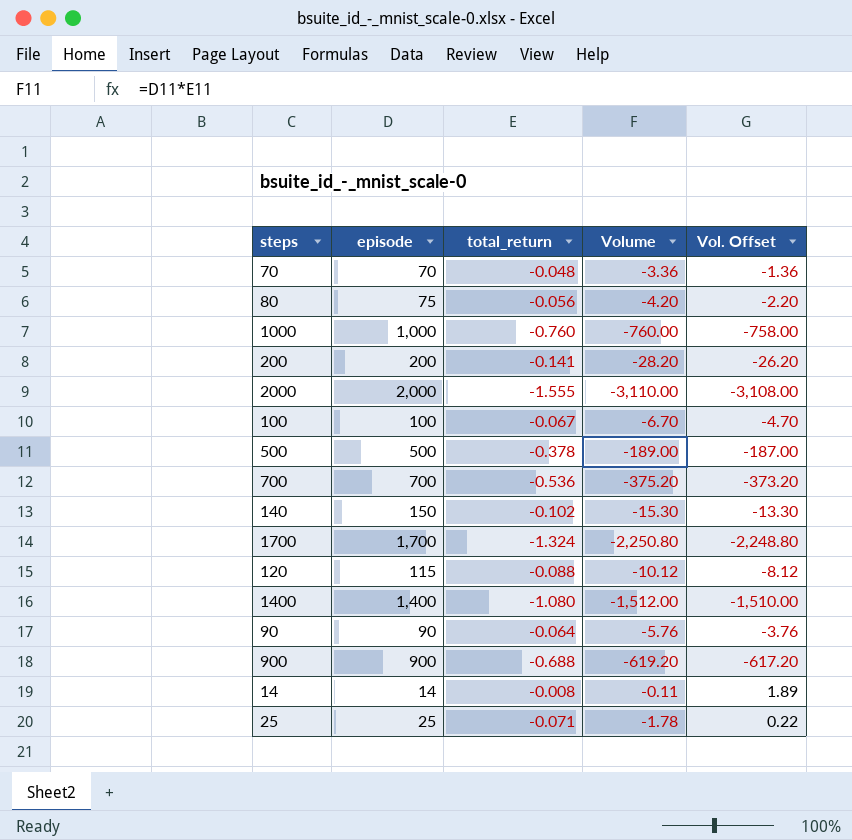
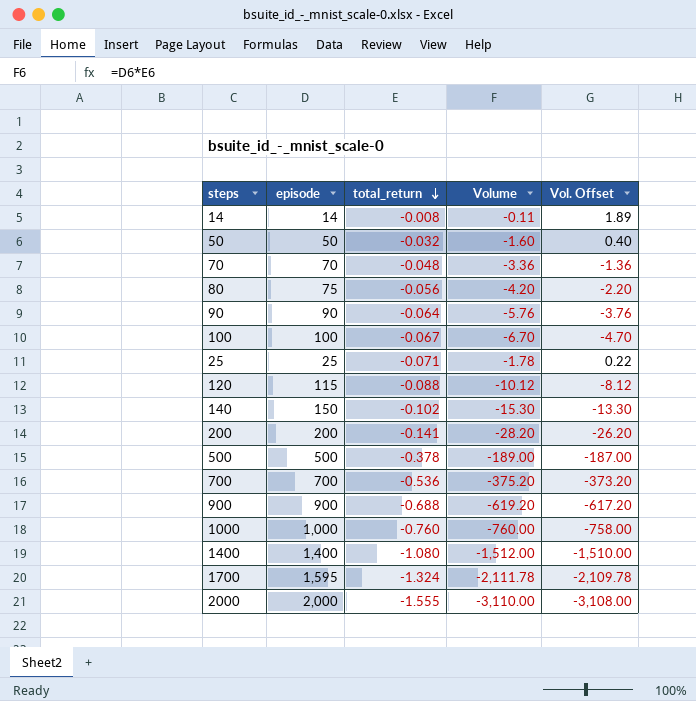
row order: none -> total_return descending
row 50: none -> 50 | -0.032 | -1.60 | 0.40
1700 | episode: 1,700 -> 1,595
1700 | Volume: -2,250.80 -> -2,111.78
1700 | Vol. Offset: -2,248.80 -> -2,109.78

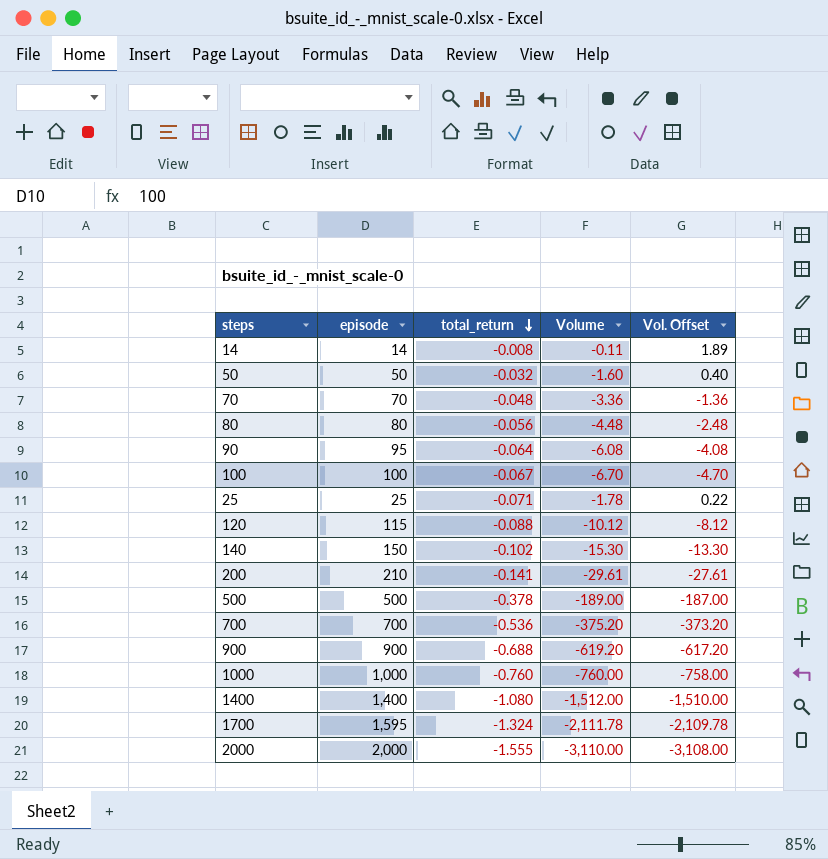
80 | episode: 75 -> 80
80 | Volume: -4.20 -> -4.48
80 | Vol. Offset: -2.20 -> -2.48
90 | episode: 90 -> 95
90 | Volume: -5.76 -> -6.08
90 | Vol. Offset: -3.76 -> -4.08
200 | episode: 200 -> 210
200 | Volume: -28.20 -> -29.61
200 | Vol. Offset: -26.20 -> -27.61

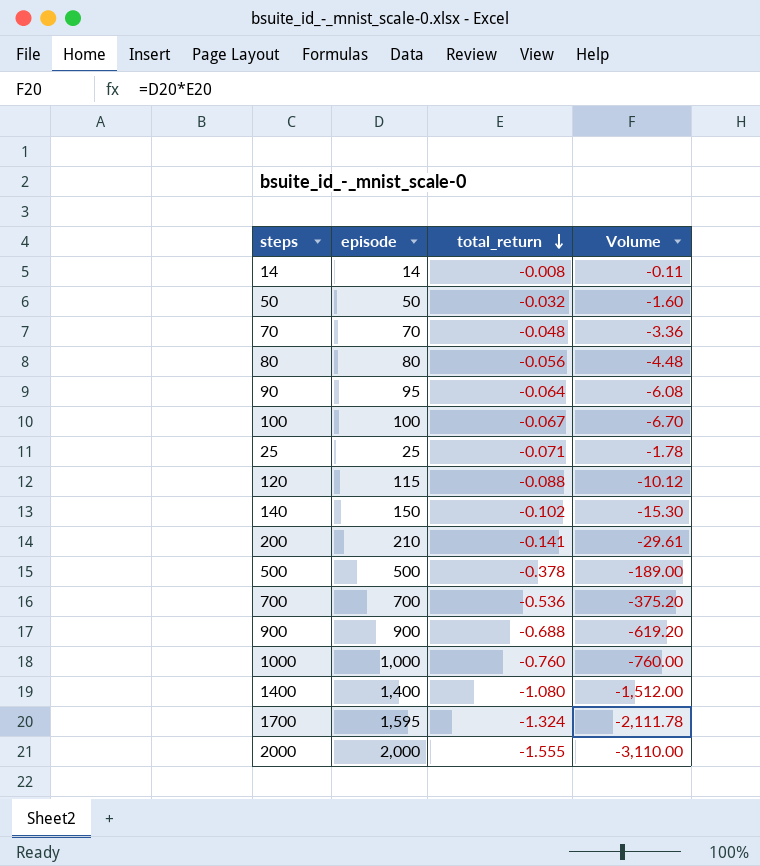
column Vol. Offset | formula: [Volume] + 2 -> none

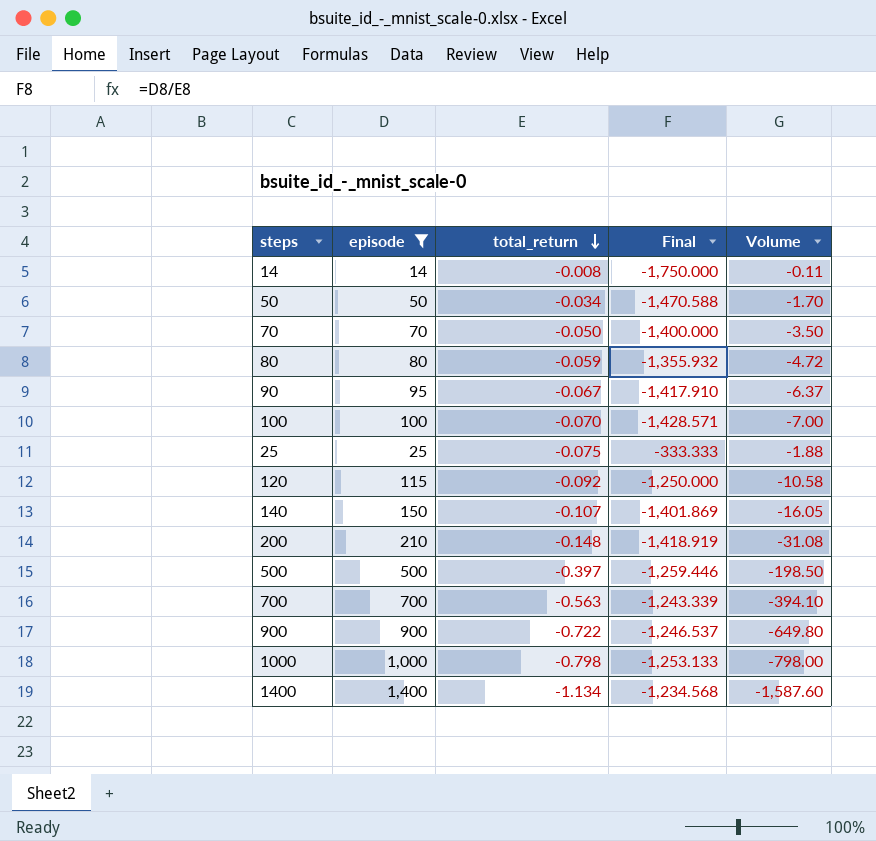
filter: none -> episode <= 1,400
column Final | formula: none -> [episode] / [total_return]
50 | total_return: -0.032 -> -0.034
50 | Volume: -1.60 -> -1.70
70 | total_return: -0.048 -> -0.050
70 | Volume: -3.36 -> -3.50
80 | total_return: -0.056 -> -0.059
80 | Volume: -4.48 -> -4.72
90 | total_return: -0.064 -> -0.067
90 | Volume: -6.08 -> -6.37
100 | total_return: -0.067 -> -0.070
100 | Volume: -6.70 -> -7.00
25 | total_return: -0.071 -> -0.075
25 | Volume: -1.78 -> -1.88
120 | total_return: -0.088 -> -0.092
120 | Volume: -10.12 -> -10.58
140 | total_return: -0.102 -> -0.107
140 | Volume: -15.30 -> -16.05
200 | total_return: -0.141 -> -0.148
200 | Volume: -29.61 -> -31.08
500 | total_return: -0.378 -> -0.397
500 | Volume: -189.00 -> -198.50
700 | total_return: -0.536 -> -0.563
700 | Volume: -375.20 -> -394.10
900 | total_return: -0.688 -> -0.722
900 | Volume: -619.20 -> -649.80
1000 | total_return: -0.760 -> -0.798
1000 | Volume: -760.00 -> -798.00
1400 | total_return: -1.080 -> -1.134
1400 | Volume: -1,512.00 -> -1,587.60

